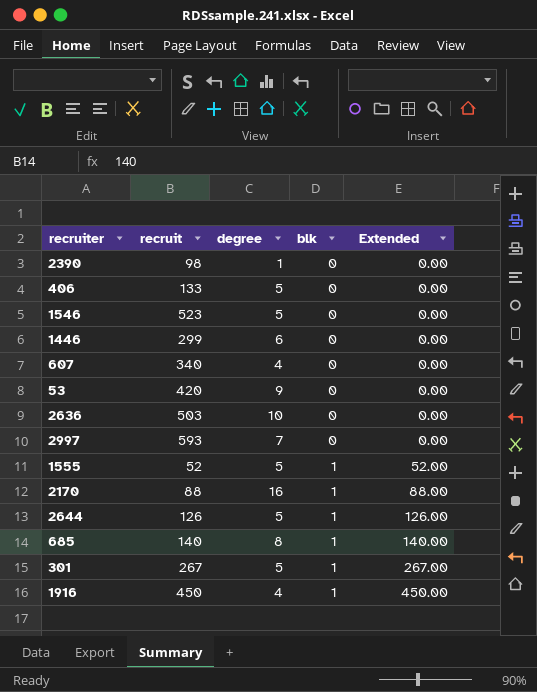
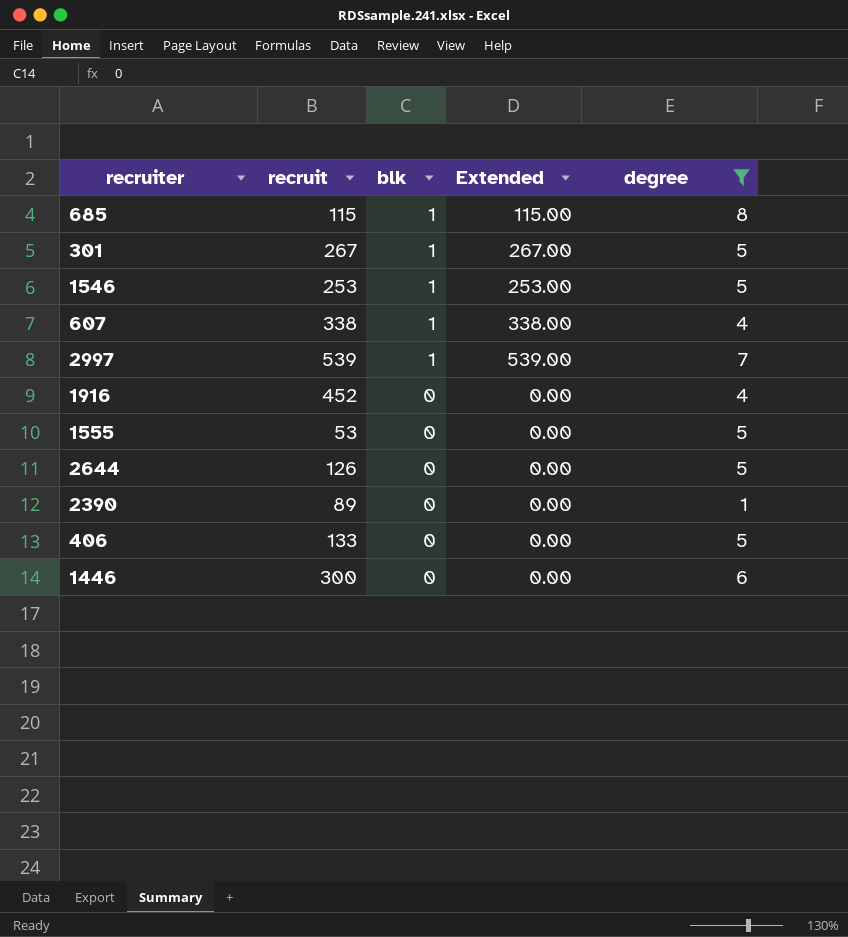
filter: none -> degree <= 8
row order: blk ascending -> blk descending
column degree | position: 3 -> 5
685 | recruit: 140 -> 115
685 | Extended: 140.00 -> 115.00
1546 | recruit: 523 -> 253
1546 | blk: 0 -> 1
1546 | Extended: 0.00 -> 253.00
607 | recruit: 340 -> 338
607 | blk: 0 -> 1
607 | Extended: 0.00 -> 338.00
2997 | recruit: 593 -> 539
2997 | blk: 0 -> 1
2997 | Extended: 0.00 -> 539.00
1916 | recruit: 450 -> 452
1916 | blk: 1 -> 0
1916 | Extended: 450.00 -> 0.00
1555 | recruit: 52 -> 53
1555 | blk: 1 -> 0
1555 | Extended: 52.00 -> 0.00
2644 | blk: 1 -> 0
2644 | Extended: 126.00 -> 0.00
2390 | recruit: 98 -> 89
1446 | recruit: 299 -> 300

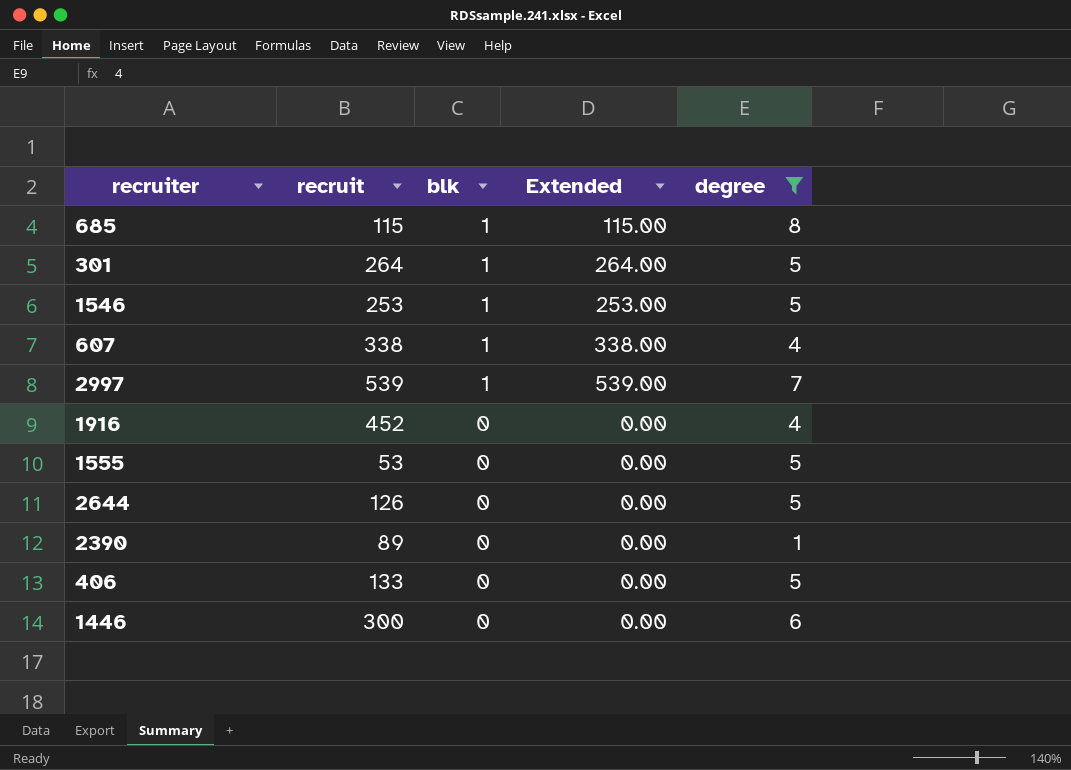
301 | recruit: 267 -> 264
301 | Extended: 267.00 -> 264.00

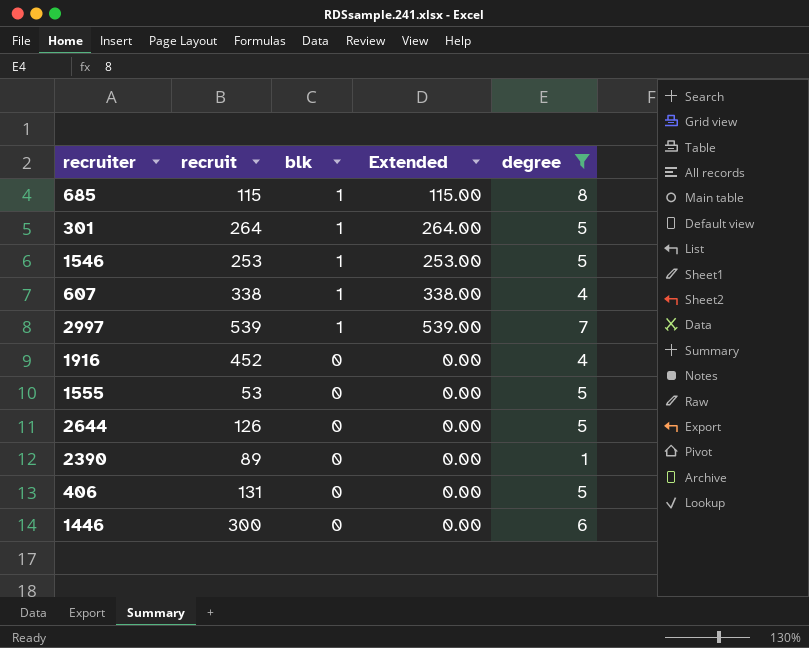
406 | recruit: 133 -> 131

